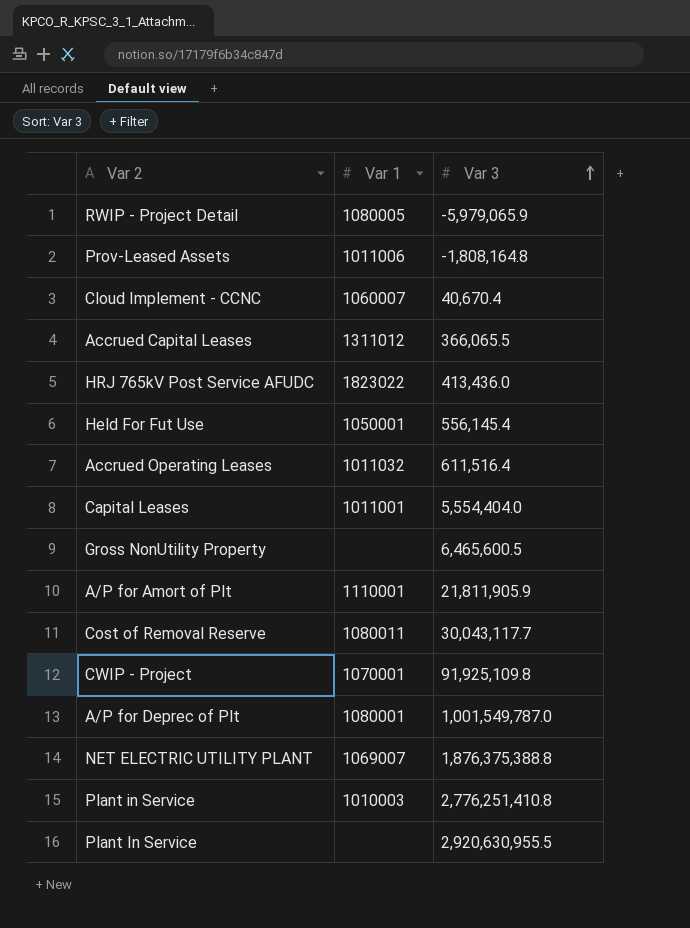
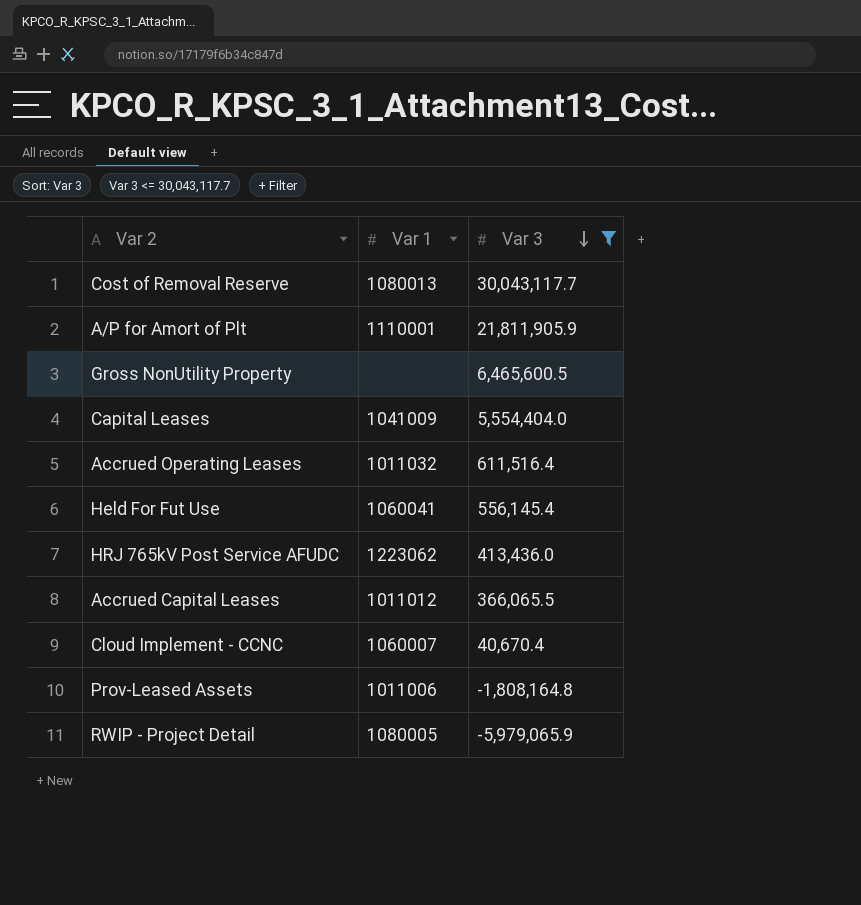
filter: none -> Var 3 <= 30,043,117.7
row order: Var 3 ascending -> Var 3 descending
Cost of Removal Reserve | Var 1: 1080011 -> 1080013
Capital Leases | Var 1: 1011001 -> 1041009
Held For Fut Use | Var 1: 1050001 -> 1060041
HRJ 765kV Post Service AFUDC | Var 1: 1823022 -> 1223062
Accrued Capital Leases | Var 1: 1311012 -> 1011012

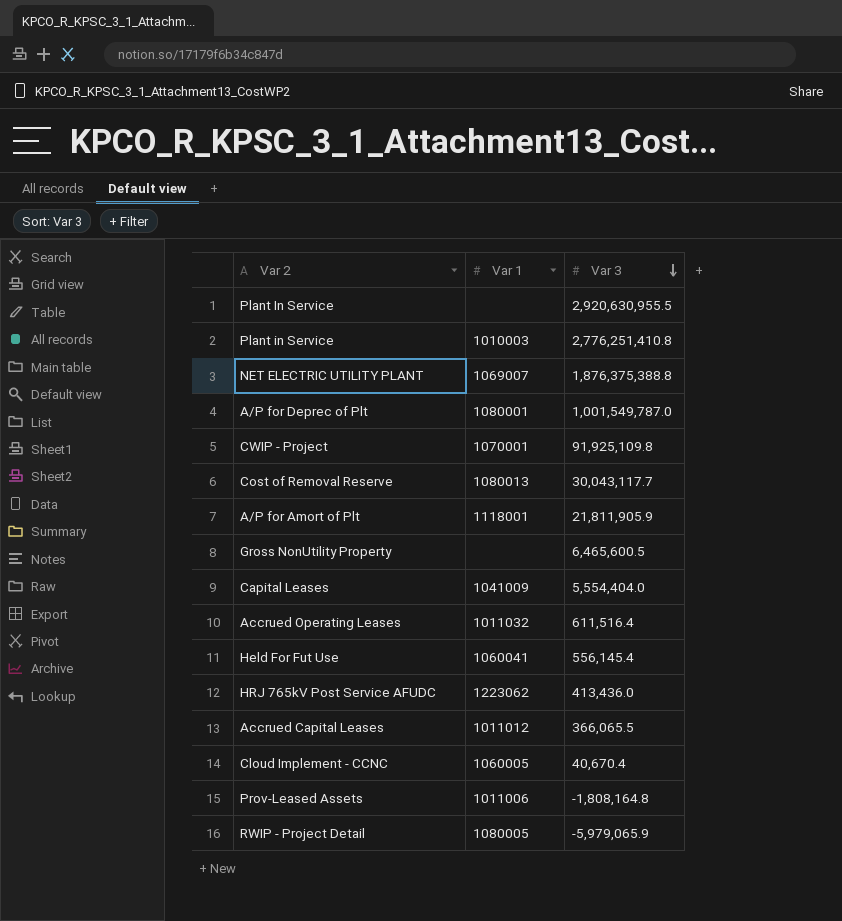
filter: Var 3 <= 30,043,117.7 -> none
A/P for Amort of Plt | Var 1: 1110001 -> 1118001
Cloud Implement - CCNC | Var 1: 1060007 -> 1060005

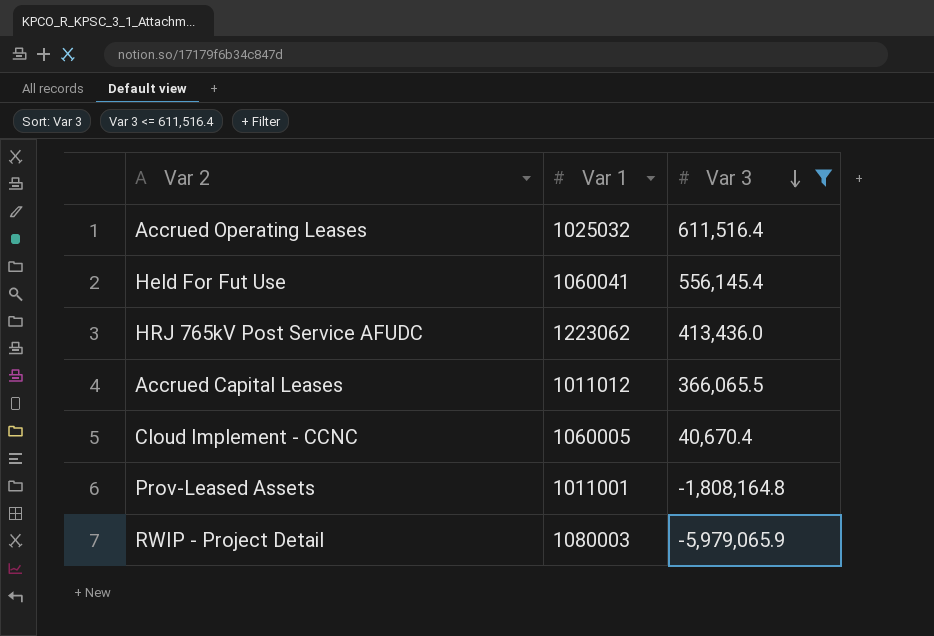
filter: none -> Var 3 <= 611,516.4
Accrued Operating Leases | Var 1: 1011032 -> 1025032
Prov-Leased Assets | Var 1: 1011006 -> 1011001
RWIP - Project Detail | Var 1: 1080005 -> 1080003

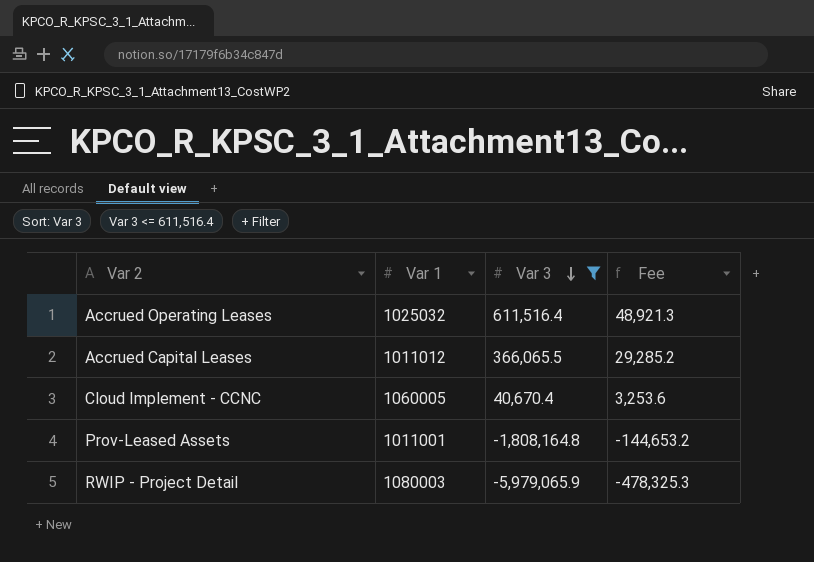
column Fee | formula: none -> [Var 3] * 0.08
row Held For Fut Use: 1060041 | 556,145.4 -> none
row HRJ 765kV Post Service AFUDC: 1223062 | 413,436.0 -> none

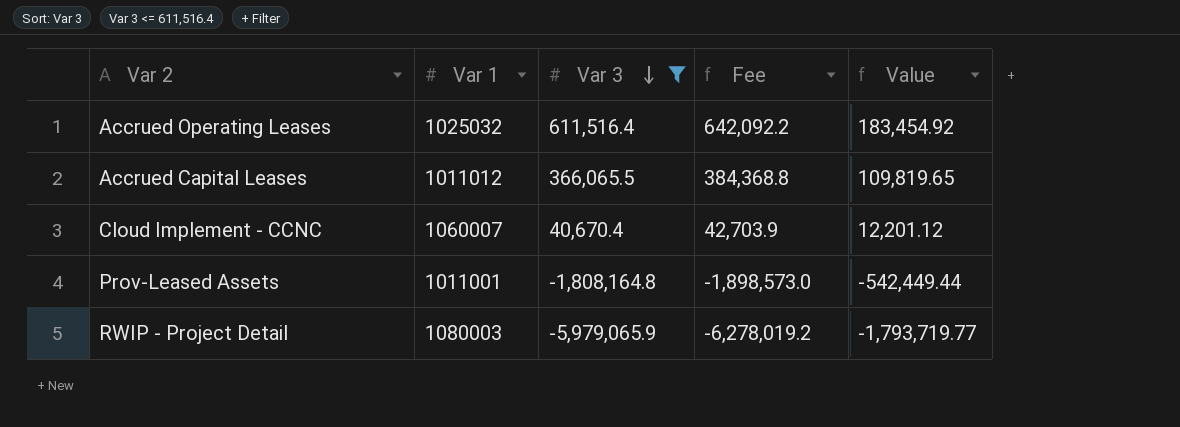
column Fee | formula: [Var 3] * 0.08 -> [Var 3] * 1.05
column Value | formula: none -> [Var 3] * 0.3
Cloud Implement - CCNC | Var 1: 1060005 -> 1060007

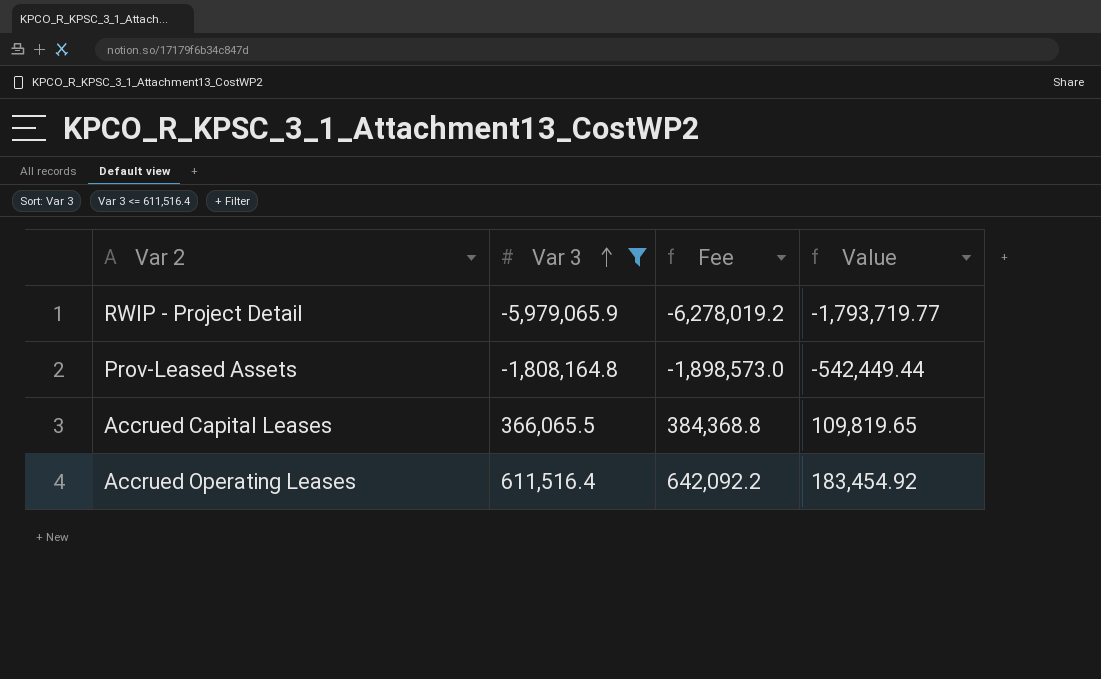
row order: Var 3 descending -> Var 3 ascending
column Var 1 | position: 2 -> none
row Cloud Implement - CCNC: 1060007 | 40,670.4 | 42,703.9 | 12,201.12 -> none

